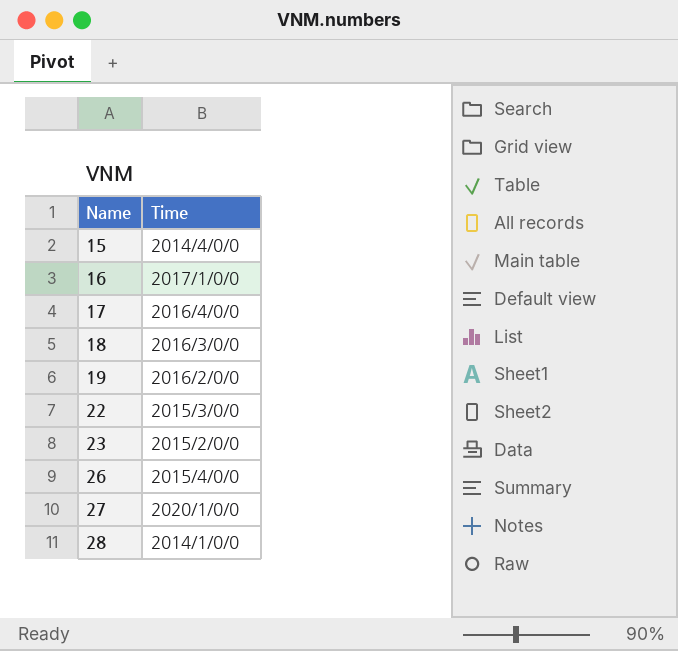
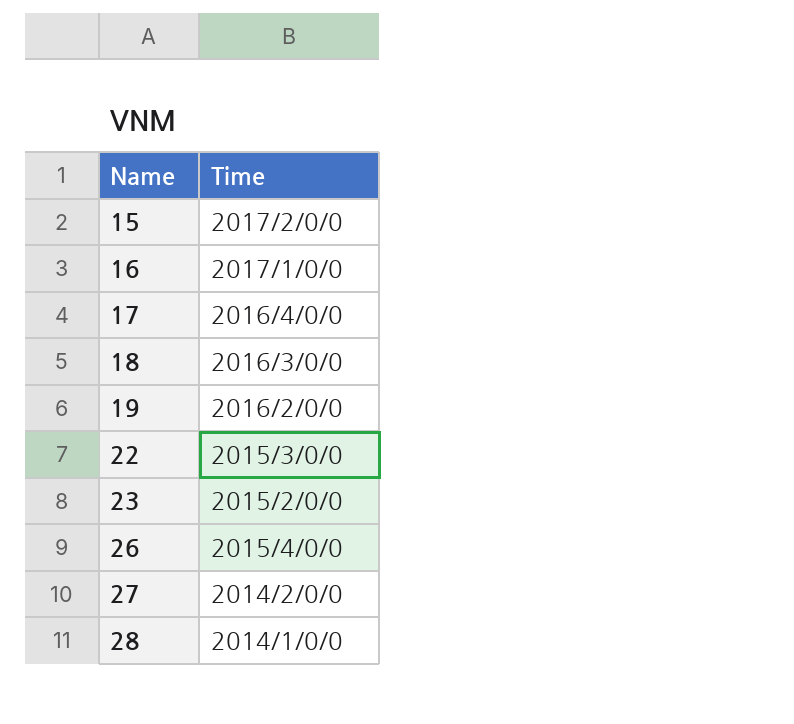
15 | Time: 2014/4/0/0 -> 2017/2/0/0
27 | Time: 2020/1/0/0 -> 2014/2/0/0

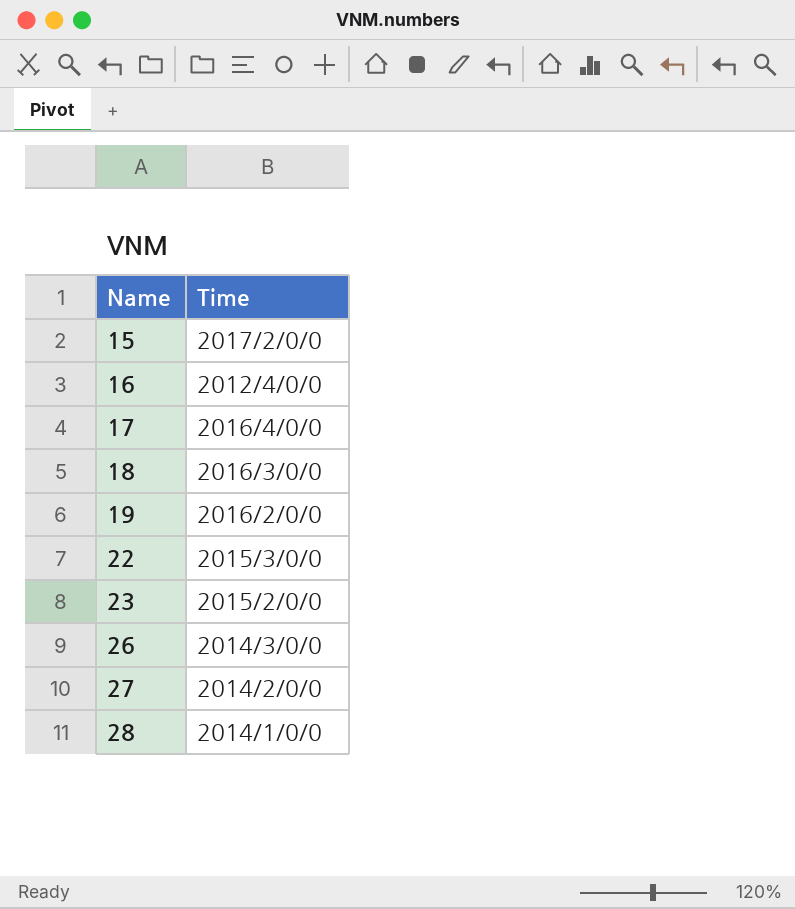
16 | Time: 2017/1/0/0 -> 2012/4/0/0
26 | Time: 2015/4/0/0 -> 2014/3/0/0

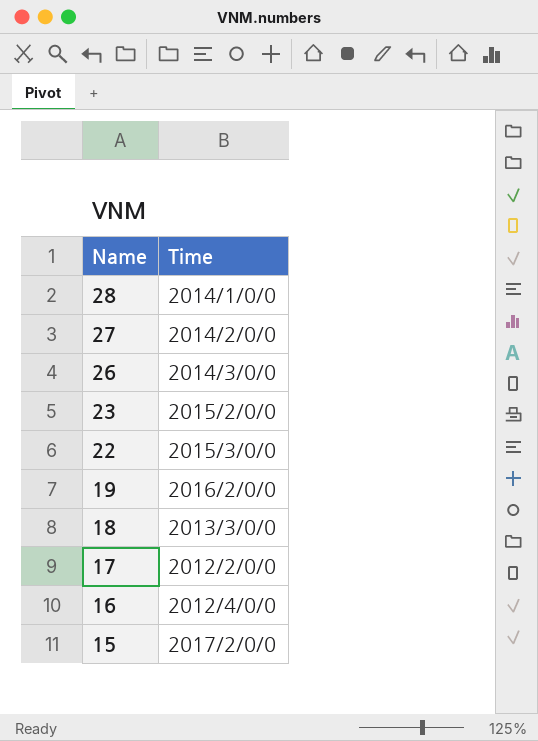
row order: Name ascending -> Name descending
18 | Time: 2016/3/0/0 -> 2013/3/0/0
17 | Time: 2016/4/0/0 -> 2012/2/0/0

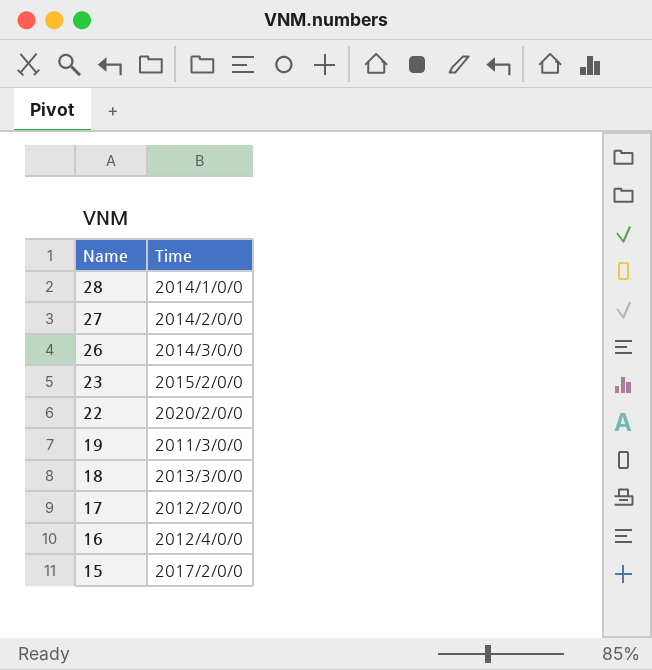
22 | Time: 2015/3/0/0 -> 2020/2/0/0
19 | Time: 2016/2/0/0 -> 2011/3/0/0

